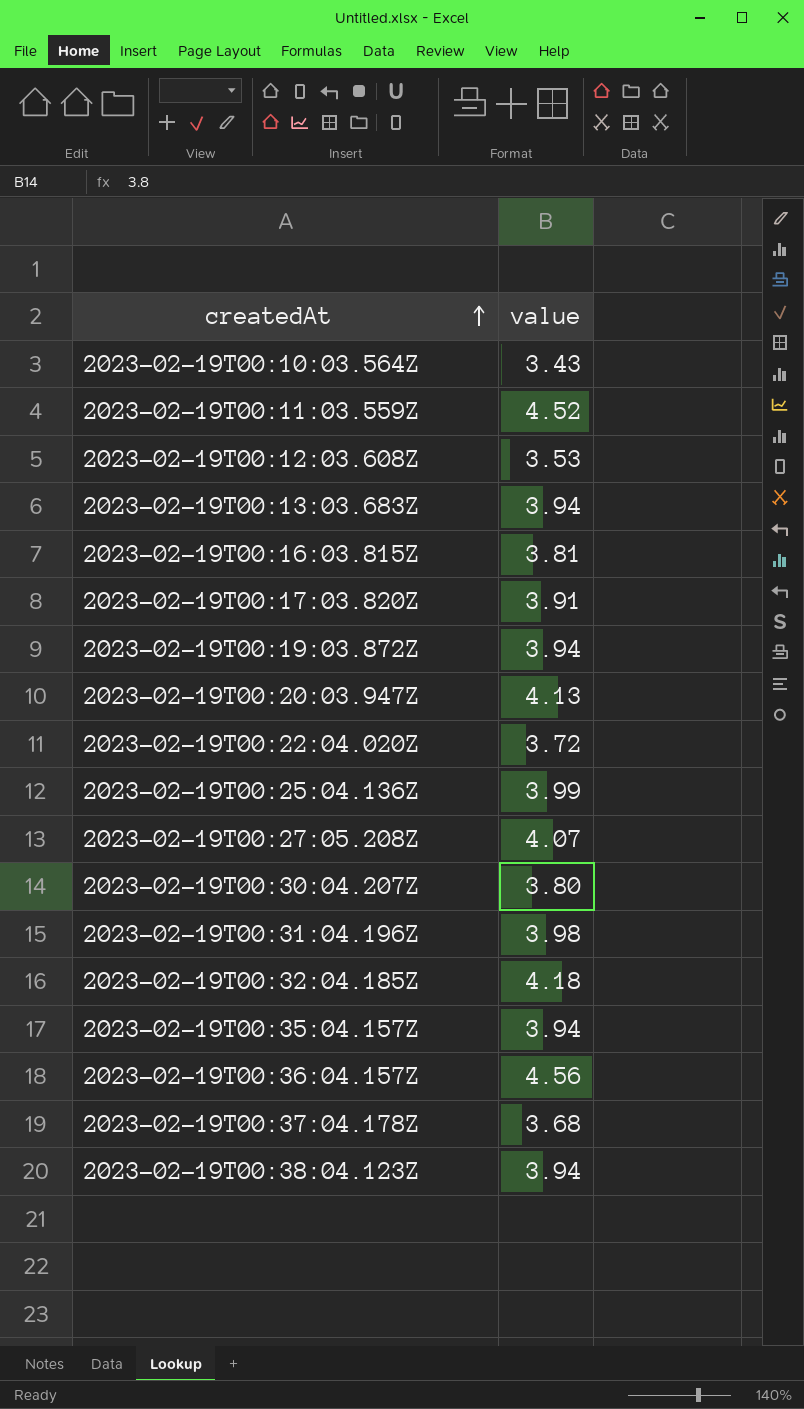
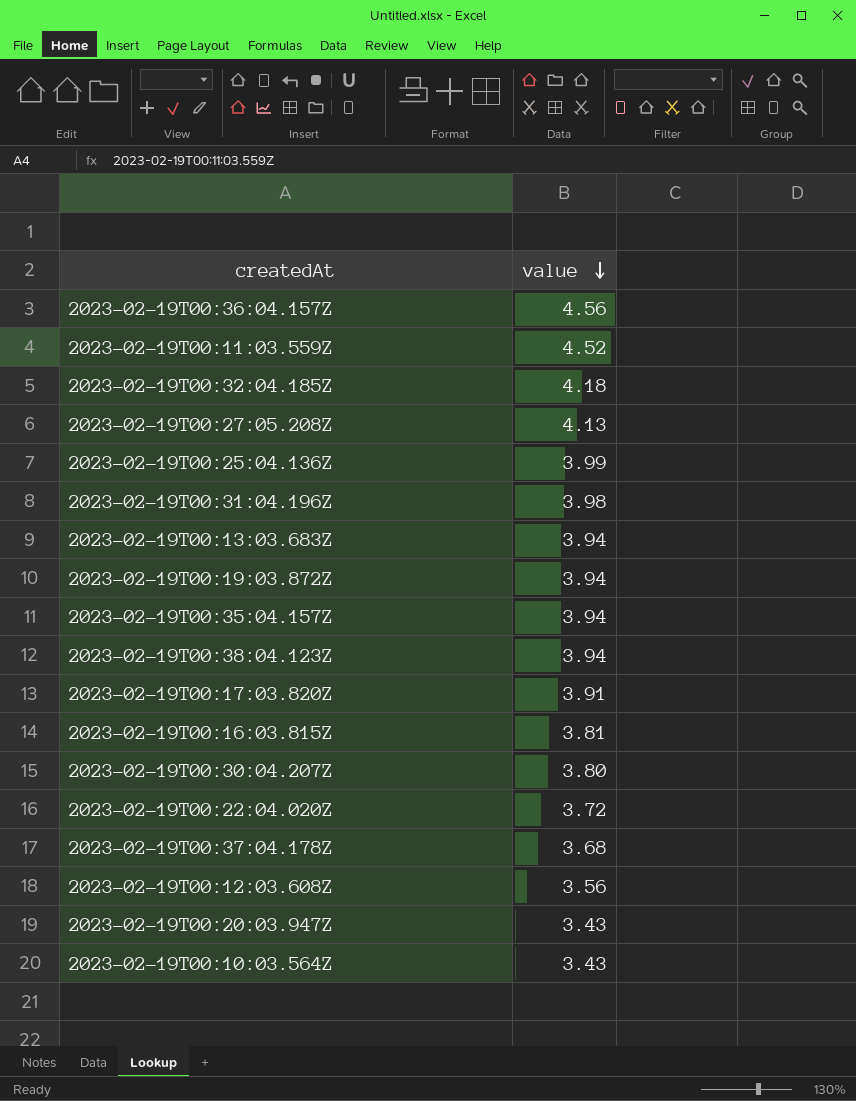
row order: createdAt ascending -> value descending
2023-02-19T00:27:05.208Z | value: 4.07 -> 4.13
2023-02-19T00:12:03.608Z | value: 3.53 -> 3.56
2023-02-19T00:20:03.947Z | value: 4.13 -> 3.43

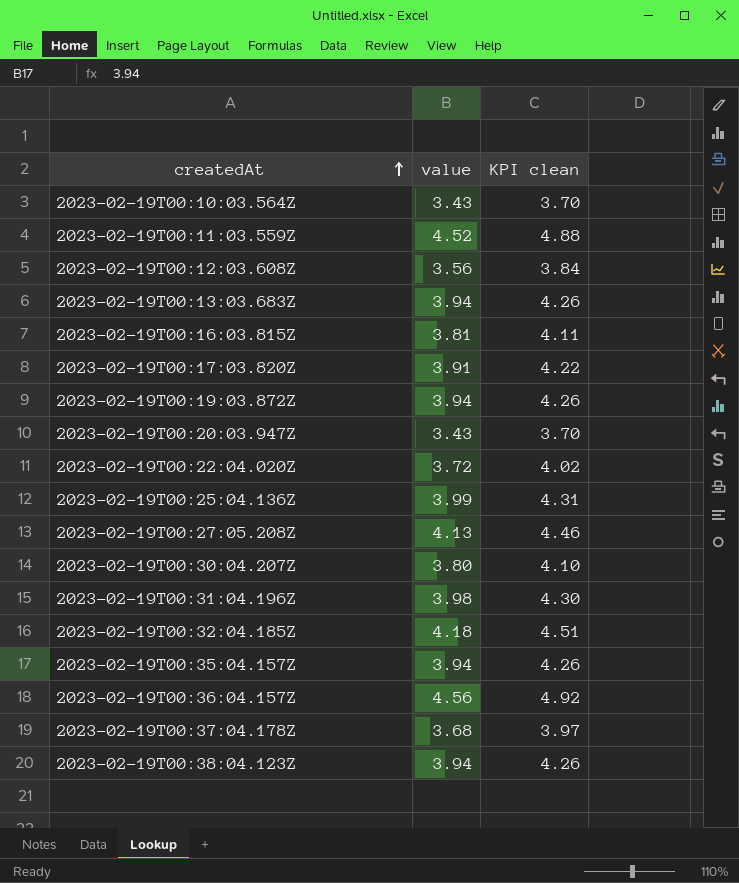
row order: value descending -> createdAt ascending
column KPI clean | formula: none -> [value] * 1.08

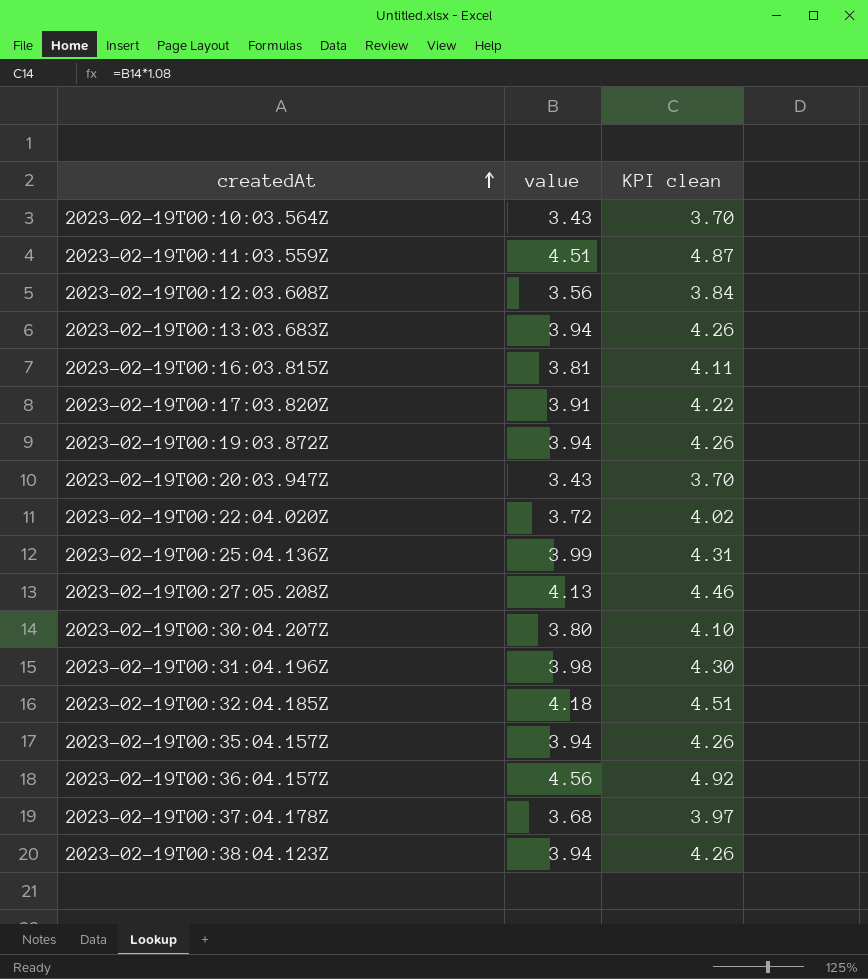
2023-02-19T00:11:03.559Z | value: 4.52 -> 4.51
2023-02-19T00:11:03.559Z | KPI clean: 4.88 -> 4.87

